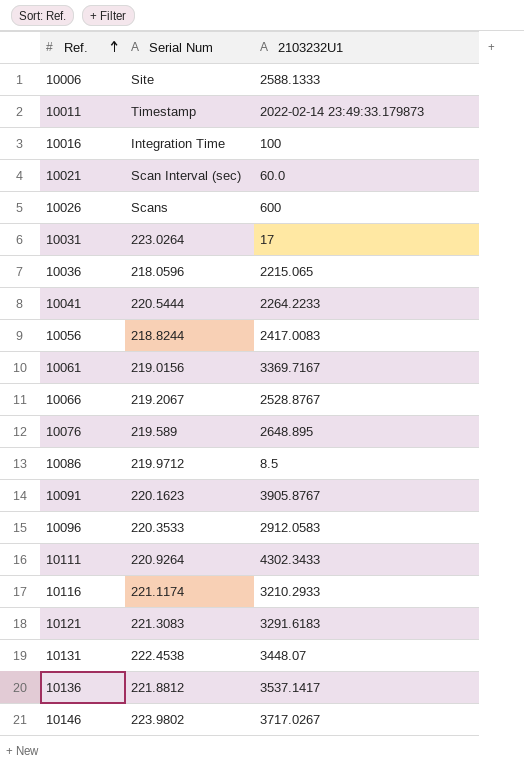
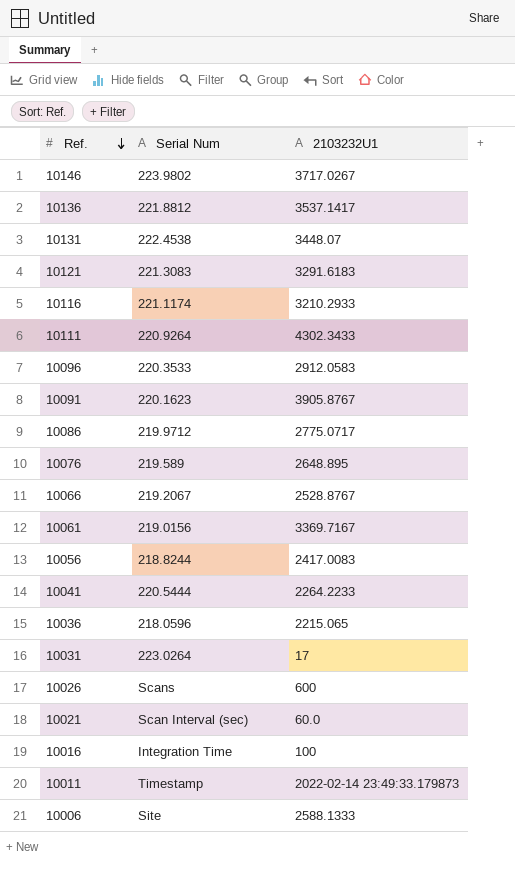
row order: Ref. ascending -> Ref. descending
10086 | 2103232U1: 8.5 -> 2775.0717

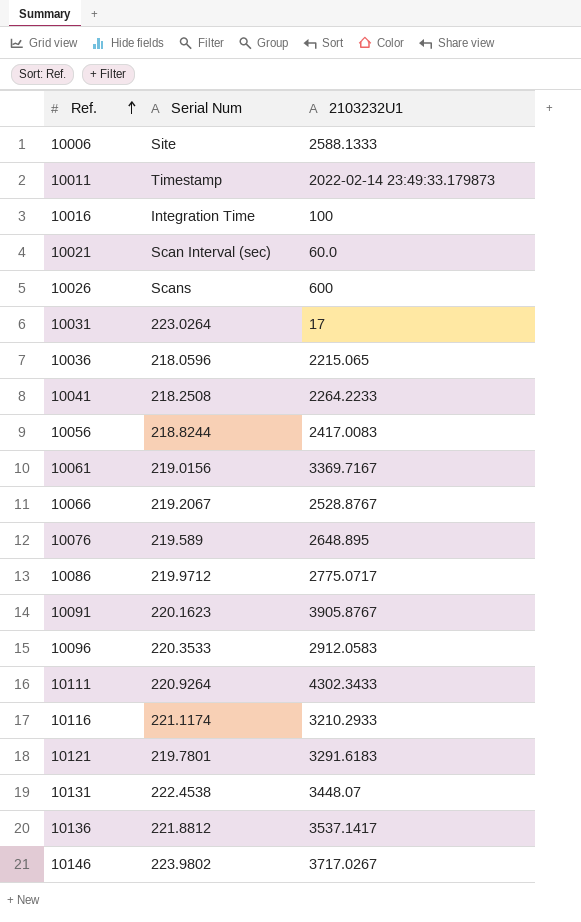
row order: Ref. descending -> Ref. ascending
10041 | Serial Num: 220.5444 -> 218.2508
10121 | Serial Num: 221.3083 -> 219.7801

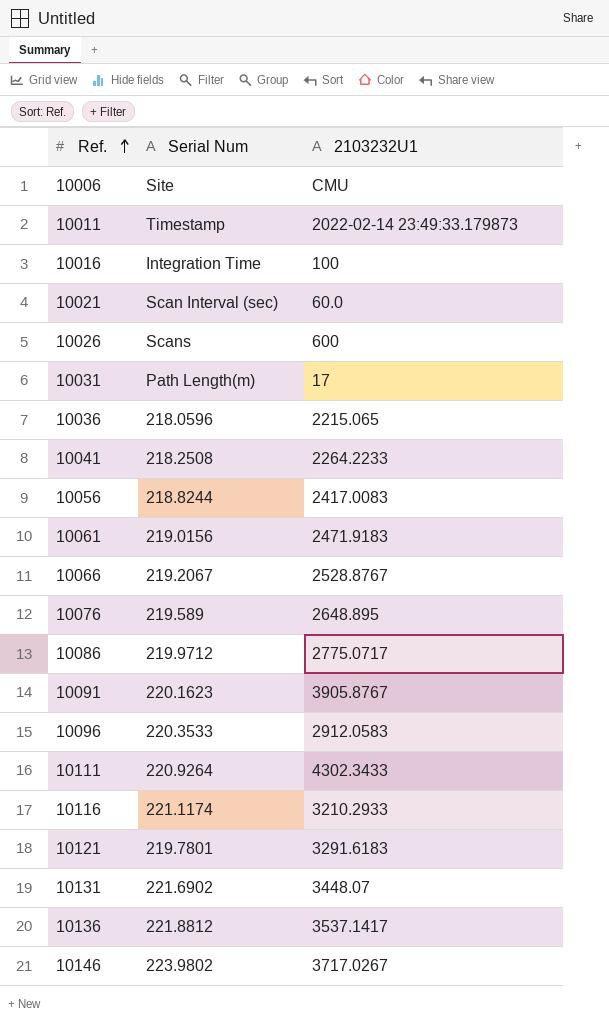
10006 | 2103232U1: 2588.1333 -> CMU
10031 | Serial Num: 223.0264 -> Path Length(m)
10061 | 2103232U1: 3369.7167 -> 2471.9183
10131 | Serial Num: 222.4538 -> 221.6902

